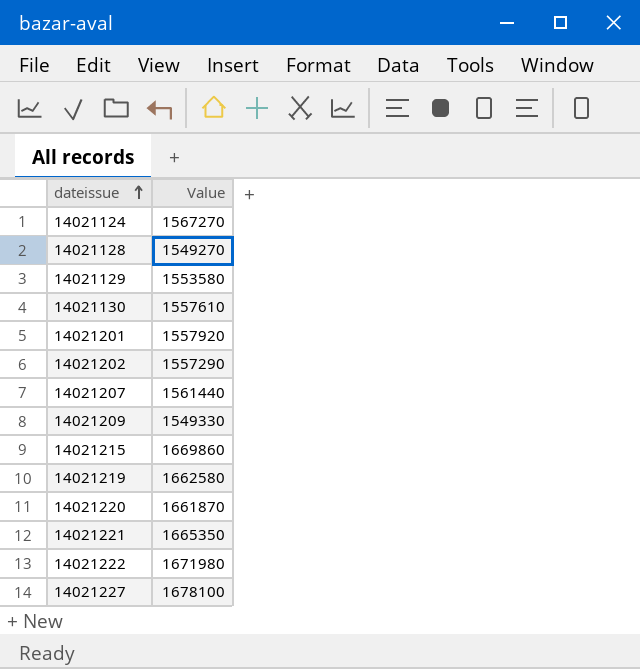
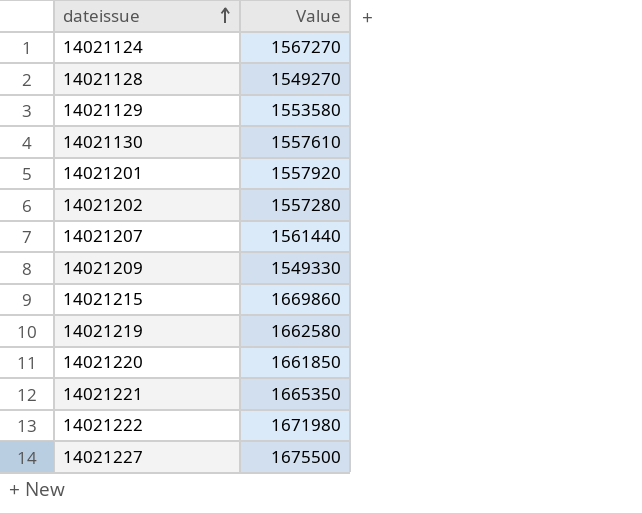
14021202 | Value: 1557290 -> 1557280
14021220 | Value: 1661870 -> 1661850
14021227 | Value: 1678100 -> 1675500

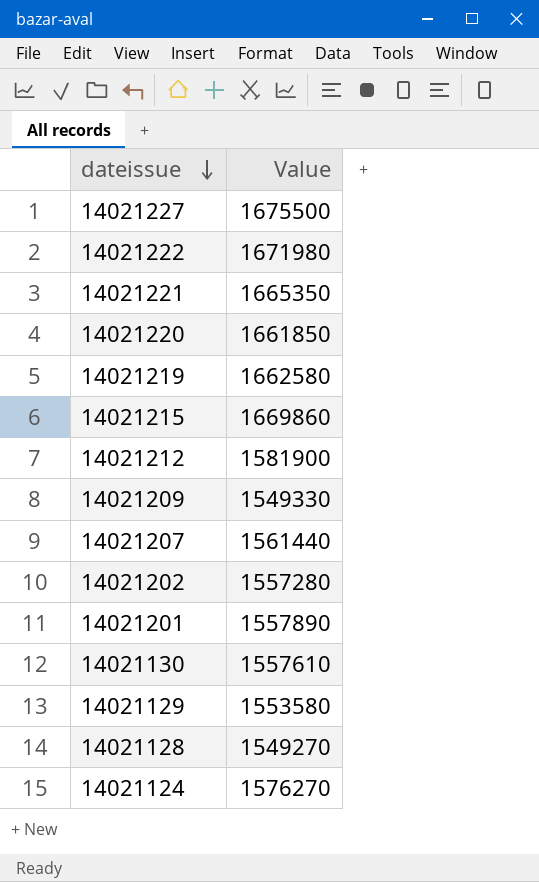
row order: dateissue ascending -> dateissue descending
row 14021212: none -> 1581900
14021201 | Value: 1557920 -> 1557890
14021124 | Value: 1567270 -> 1576270

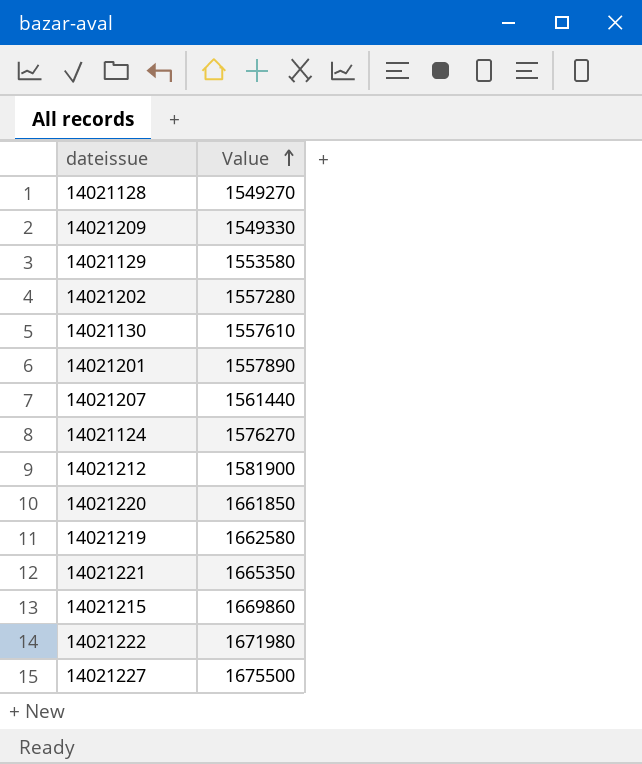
row order: dateissue descending -> Value ascending

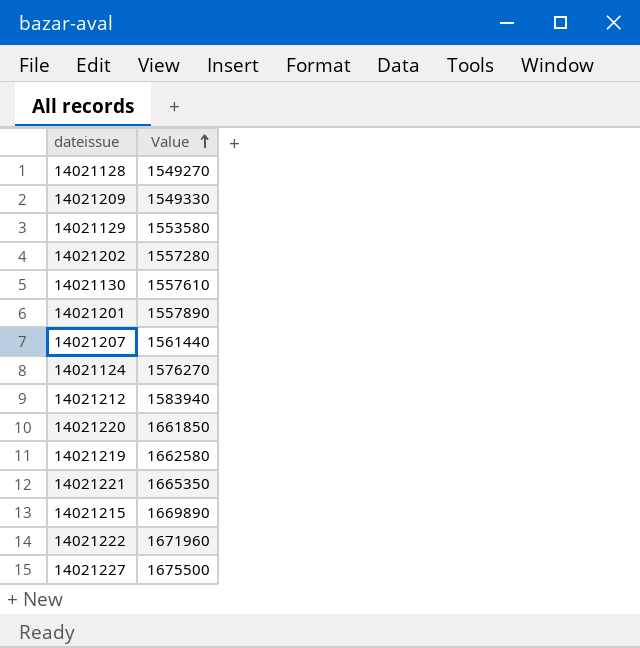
14021212 | Value: 1581900 -> 1583940
14021215 | Value: 1669860 -> 1669890
14021222 | Value: 1671980 -> 1671960

